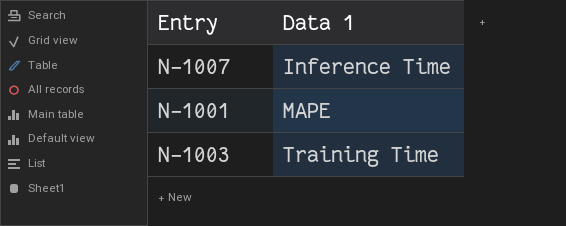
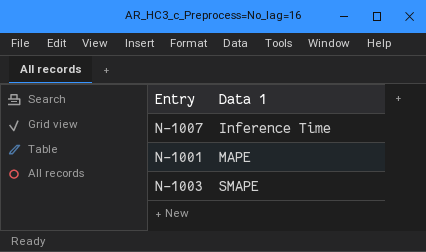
N-1003 | Data 1: Training Time -> SMAPE

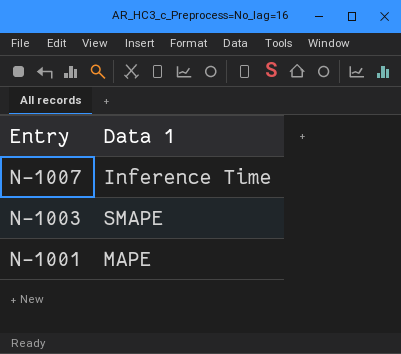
row order: Data 1 ascending -> Entry descending

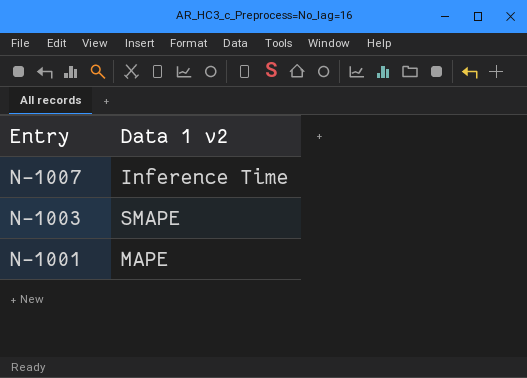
column name: Data 1 -> Data 1 v2

